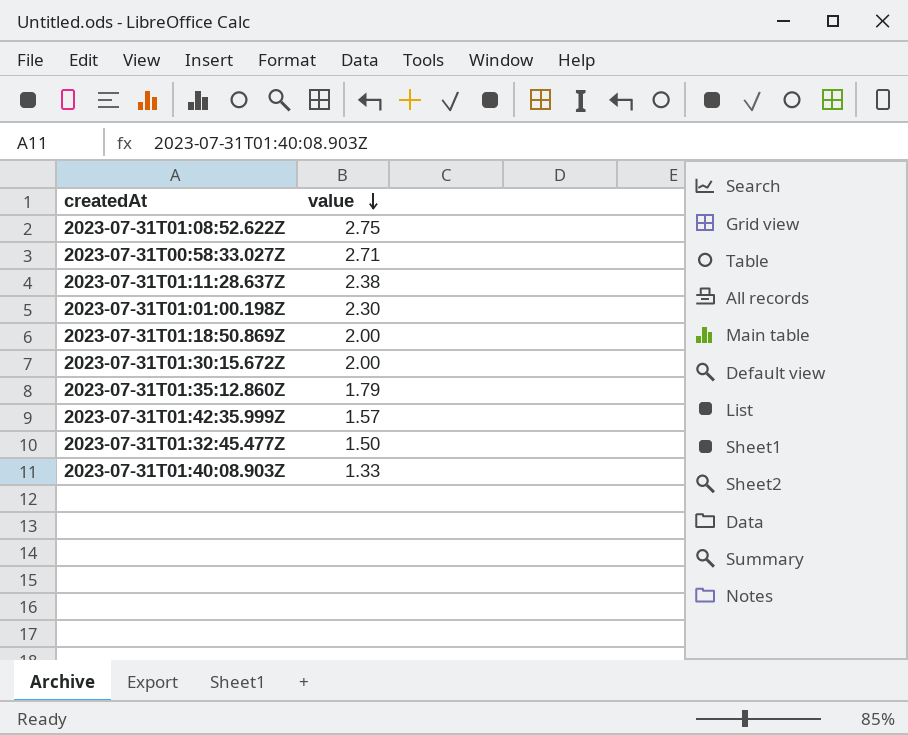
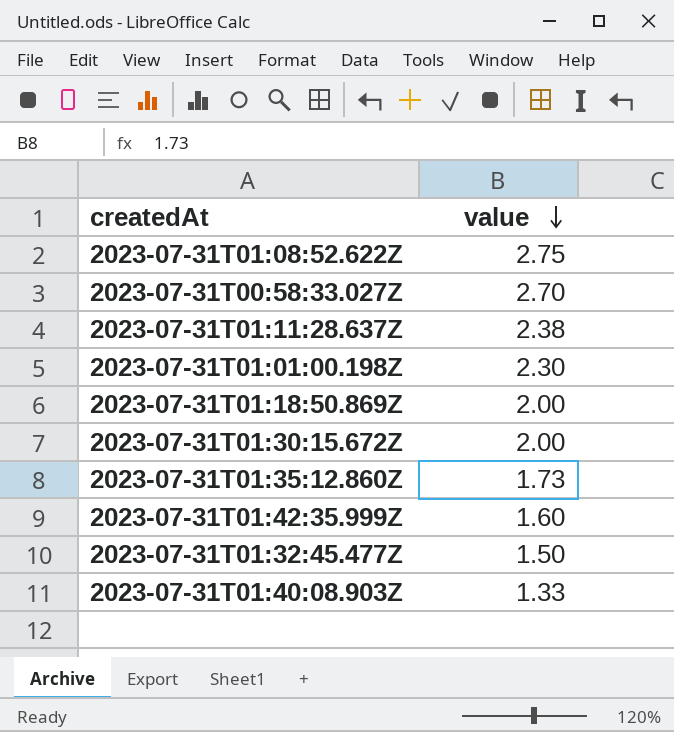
2023-07-31T00:58:33.027Z | value: 2.71 -> 2.70
2023-07-31T01:35:12.860Z | value: 1.79 -> 1.73
2023-07-31T01:42:35.999Z | value: 1.57 -> 1.60

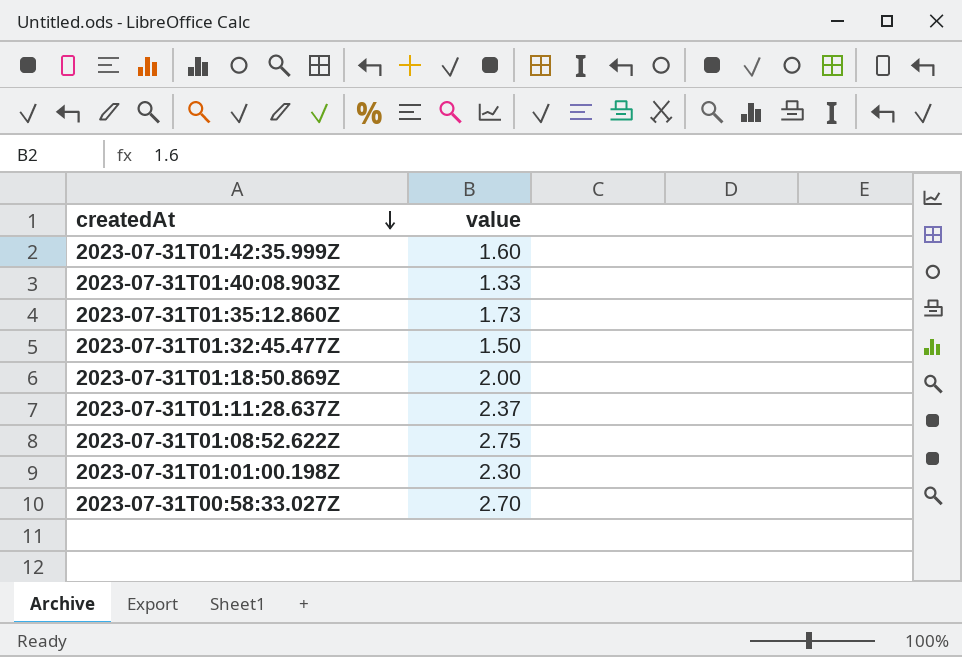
row order: value descending -> createdAt descending
row 2023-07-31T01:30:15.672Z: 2.00 -> none
2023-07-31T01:11:28.637Z | value: 2.38 -> 2.37

